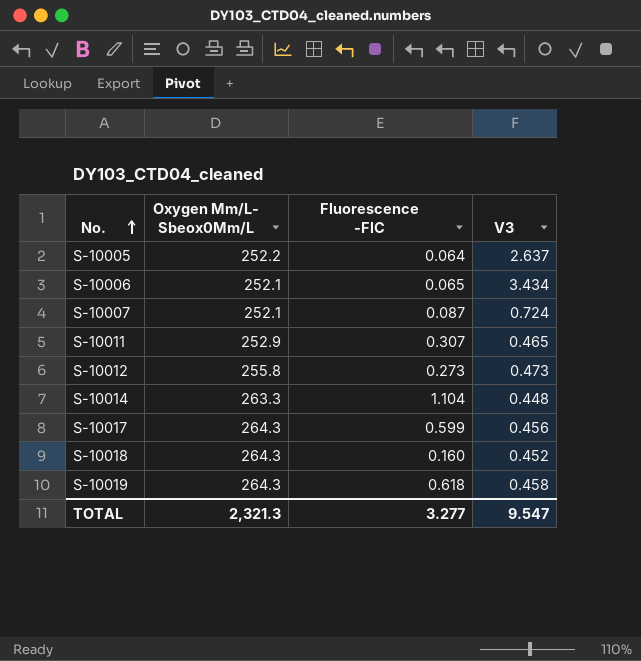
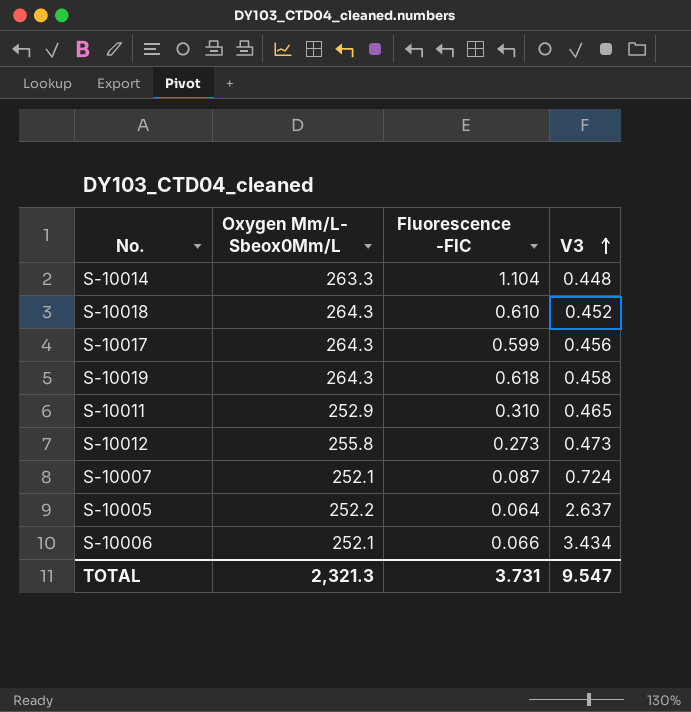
row order: No. ascending -> V3 ascending
S-10018 | Fluorescence -FlC: 0.160 -> 0.610
S-10011 | Fluorescence -FlC: 0.307 -> 0.310
S-10006 | Fluorescence -FlC: 0.065 -> 0.066
TOTAL | Fluorescence -FlC: 3.277 -> 3.731

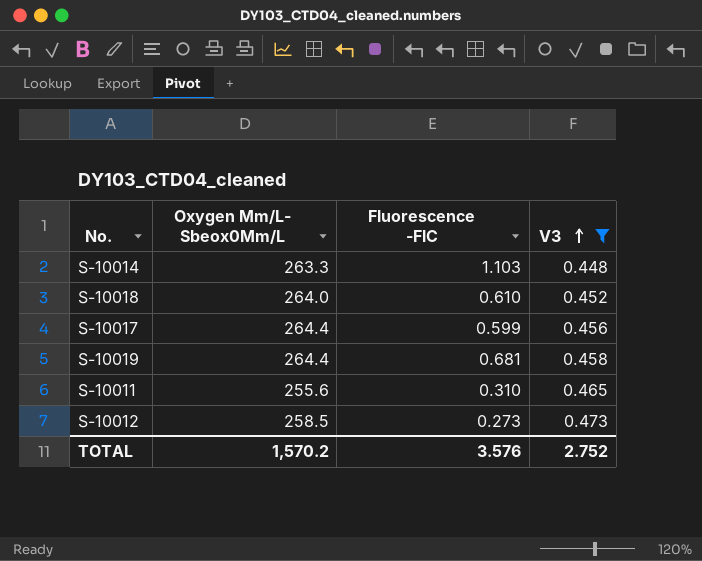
filter: none -> V3 <= 0.473
S-10014 | Fluorescence -FlC: 1.104 -> 1.103
S-10018 | Oxygen Mm/L- Sbeox0Mm/L: 264.3 -> 264.0
S-10017 | Oxygen Mm/L- Sbeox0Mm/L: 264.3 -> 264.4
S-10019 | Oxygen Mm/L- Sbeox0Mm/L: 264.3 -> 264.4
S-10019 | Fluorescence -FlC: 0.618 -> 0.681
S-10011 | Oxygen Mm/L- Sbeox0Mm/L: 252.9 -> 255.6
S-10012 | Oxygen Mm/L- Sbeox0Mm/L: 255.8 -> 258.5
TOTAL | Oxygen Mm/L- Sbeox0Mm/L: 2,321.3 -> 1,570.2
TOTAL | Fluorescence -FlC: 3.731 -> 3.576
TOTAL | V3: 9.547 -> 2.752

